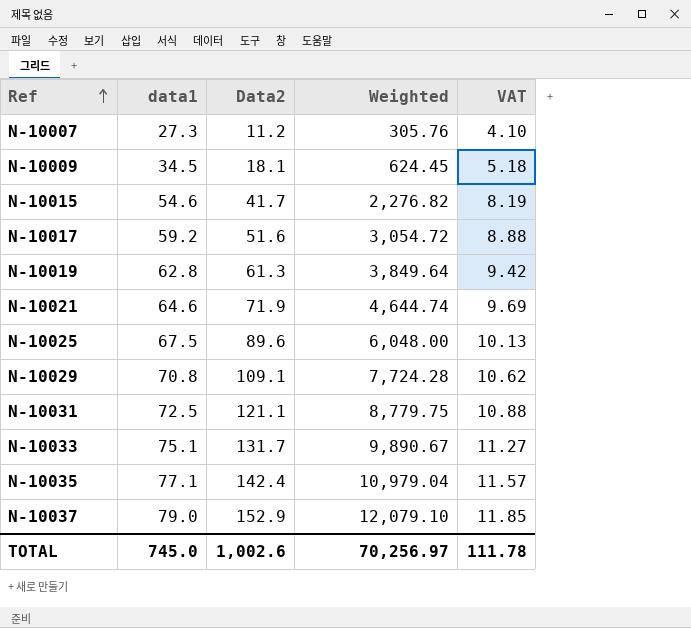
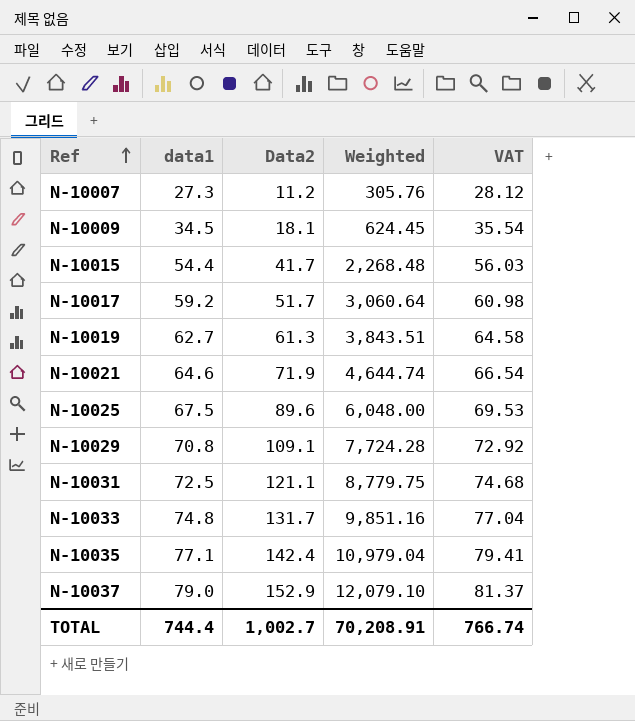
column VAT | formula: [data1] * 0.15 -> [data1] * 1.03
N-10015 | data1: 54.6 -> 54.4
N-10015 | Weighted: 2,276.82 -> 2,268.48
N-10017 | Data2: 51.6 -> 51.7
N-10017 | Weighted: 3,054.72 -> 3,060.64
N-10019 | data1: 62.8 -> 62.7
N-10019 | Weighted: 3,849.64 -> 3,843.51
N-10033 | data1: 75.1 -> 74.8
N-10033 | Weighted: 9,890.67 -> 9,851.16
TOTAL | data1: 745.0 -> 744.4
TOTAL | Data2: 1,002.6 -> 1,002.7
TOTAL | Weighted: 70,256.97 -> 70,208.91
TOTAL | VAT: 111.78 -> 766.74

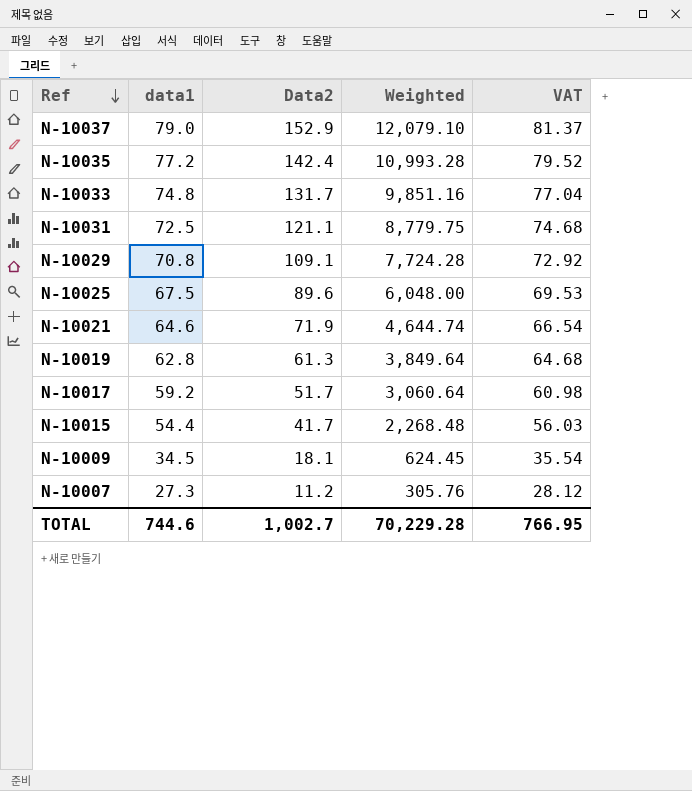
row order: Ref ascending -> Ref descending
N-10035 | data1: 77.1 -> 77.2
N-10035 | Weighted: 10,979.04 -> 10,993.28
N-10035 | VAT: 79.41 -> 79.52
N-10019 | data1: 62.7 -> 62.8
N-10019 | Weighted: 3,843.51 -> 3,849.64
N-10019 | VAT: 64.58 -> 64.68
TOTAL | data1: 744.4 -> 744.6
TOTAL | Weighted: 70,208.91 -> 70,229.28
TOTAL | VAT: 766.74 -> 766.95

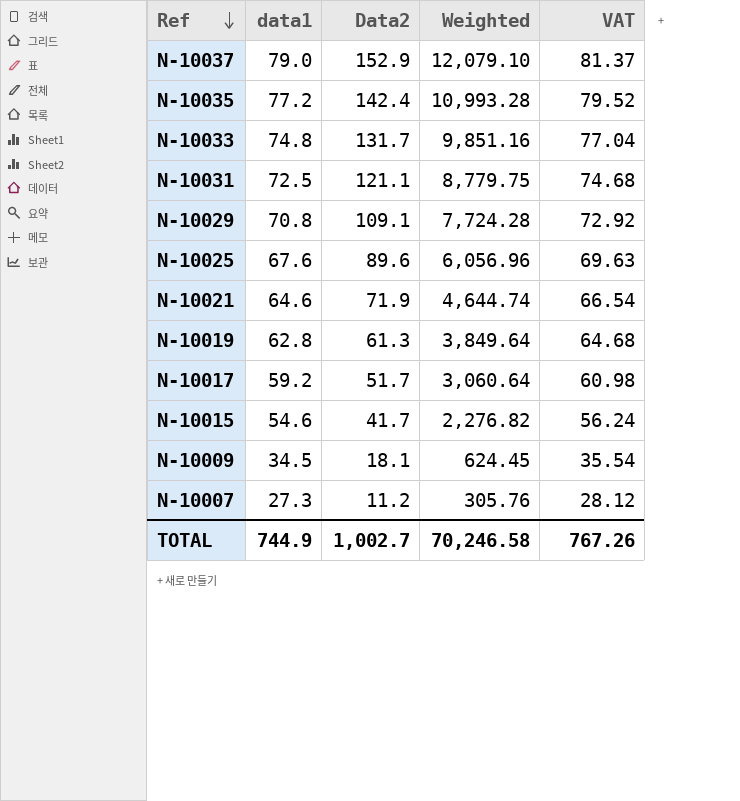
N-10025 | data1: 67.5 -> 67.6
N-10025 | Weighted: 6,048.00 -> 6,056.96
N-10025 | VAT: 69.53 -> 69.63
N-10015 | data1: 54.4 -> 54.6
N-10015 | Weighted: 2,268.48 -> 2,276.82
N-10015 | VAT: 56.03 -> 56.24
TOTAL | data1: 744.6 -> 744.9
TOTAL | Weighted: 70,229.28 -> 70,246.58
TOTAL | VAT: 766.95 -> 767.26

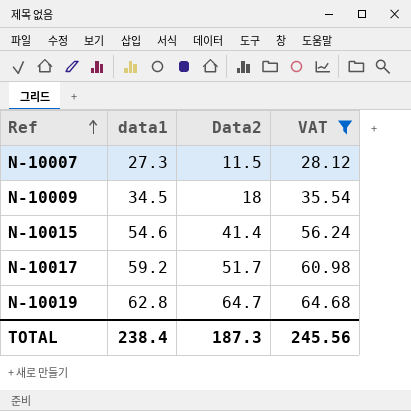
filter: none -> VAT <= 64.68
row order: Ref descending -> Ref ascending
column Weighted | formula: [data1] * [Data2] -> none
N-10007 | Data2: 11.2 -> 11.5
N-10009 | Data2: 18.1 -> 18
N-10015 | Data2: 41.7 -> 41.4
N-10019 | Data2: 61.3 -> 64.7
TOTAL | data1: 744.9 -> 238.4
TOTAL | Data2: 1,002.7 -> 187.3
TOTAL | VAT: 767.26 -> 245.56

